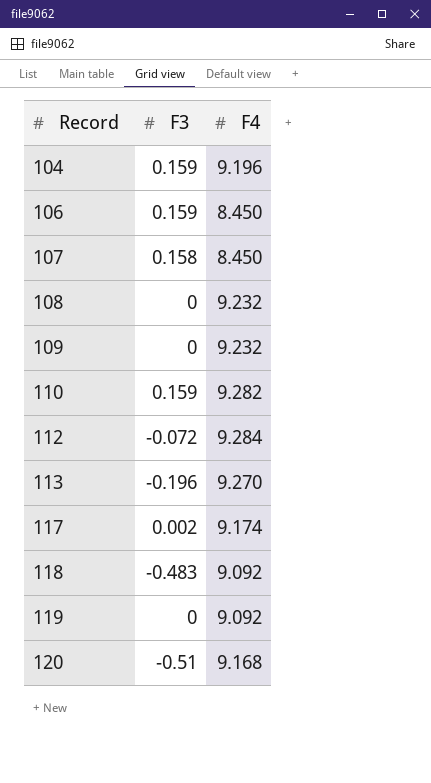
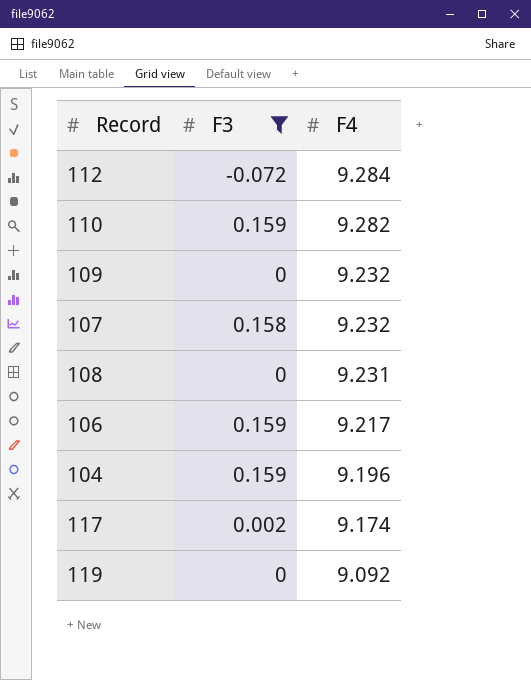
filter: none -> F3 >= -0.072
row order: Record ascending -> F4 descending
107 | F4: 8.450 -> 9.232
108 | F4: 9.232 -> 9.231
106 | F4: 8.450 -> 9.217

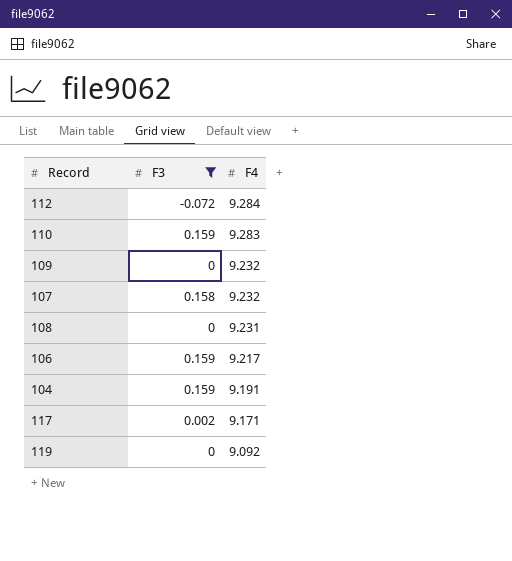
110 | F4: 9.282 -> 9.283
104 | F4: 9.196 -> 9.191
117 | F4: 9.174 -> 9.171

